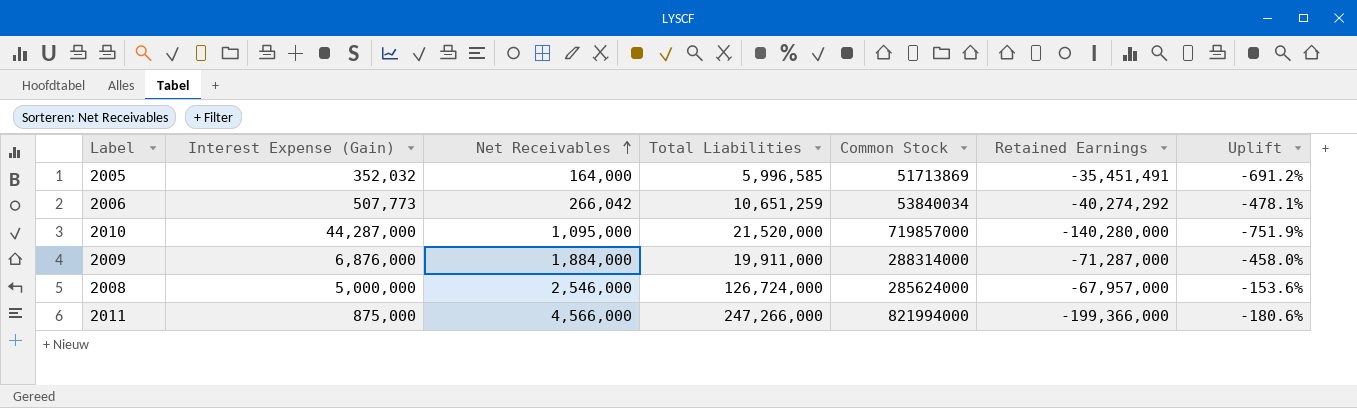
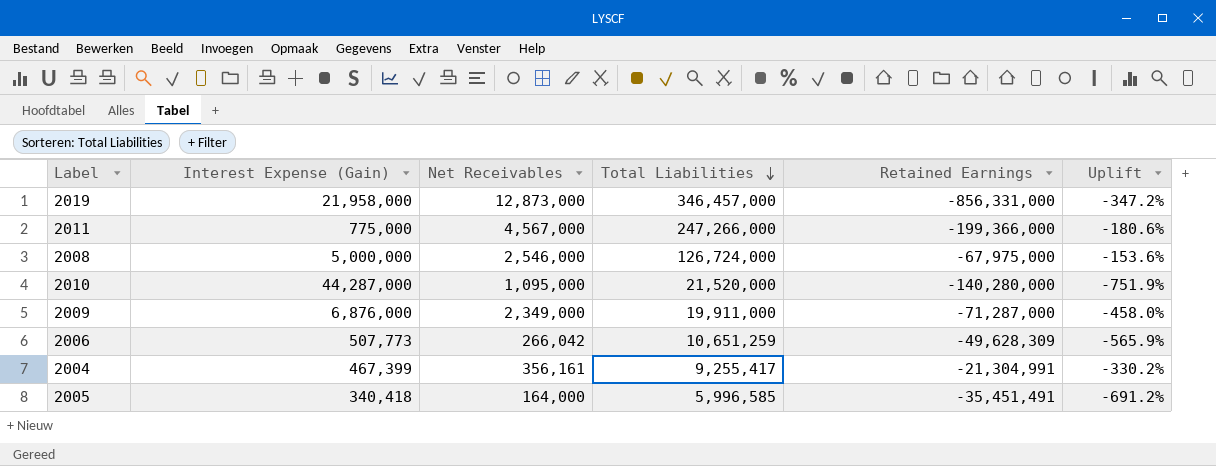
row order: Net Receivables ascending -> Total Liabilities descending
column Common Stock | position: 5 -> none
row 2019: none -> 21,958,000 | 12,873,000 | 346,457,000 | -856,331,000 | -347.2%
2011 | Interest Expense (Gain): 875,000 -> 775,000
2011 | Net Receivables: 4,566,000 -> 4,567,000
2008 | Retained Earnings: -67,957,000 -> -67,975,000
2009 | Net Receivables: 1,884,000 -> 2,349,000
2006 | Retained Earnings: -40,274,292 -> -49,628,309
2006 | Uplift: -478.1% -> -565.9%
row 2004: none -> 467,399 | 356,161 | 9,255,417 | -21,304,991 | -330.2%
2005 | Interest Expense (Gain): 352,032 -> 340,418

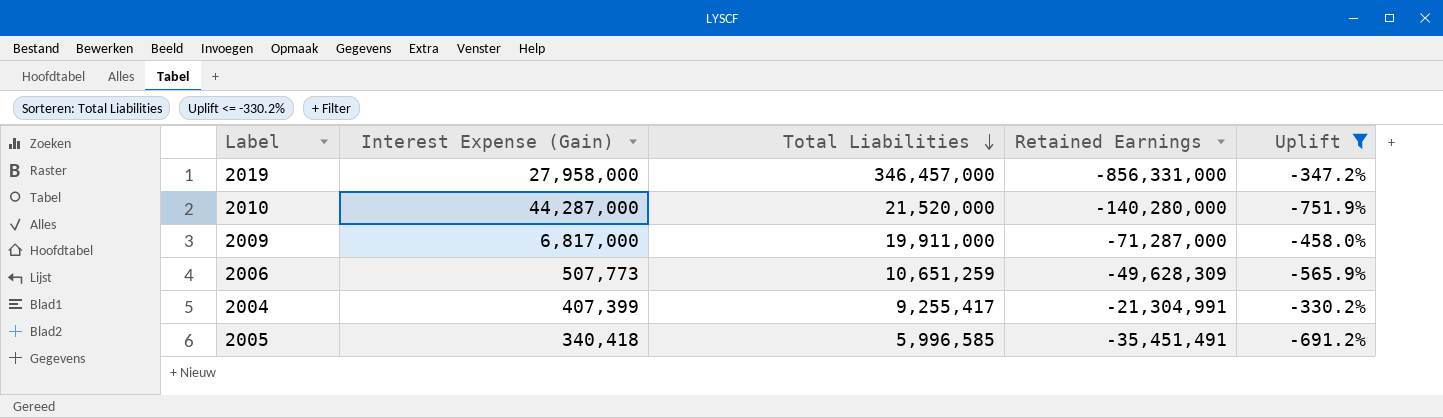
filter: none -> Uplift <= -330.2%
column Net Receivables | position: 3 -> none
2019 | Interest Expense (Gain): 21,958,000 -> 27,958,000
2009 | Interest Expense (Gain): 6,876,000 -> 6,817,000
2004 | Interest Expense (Gain): 467,399 -> 407,399

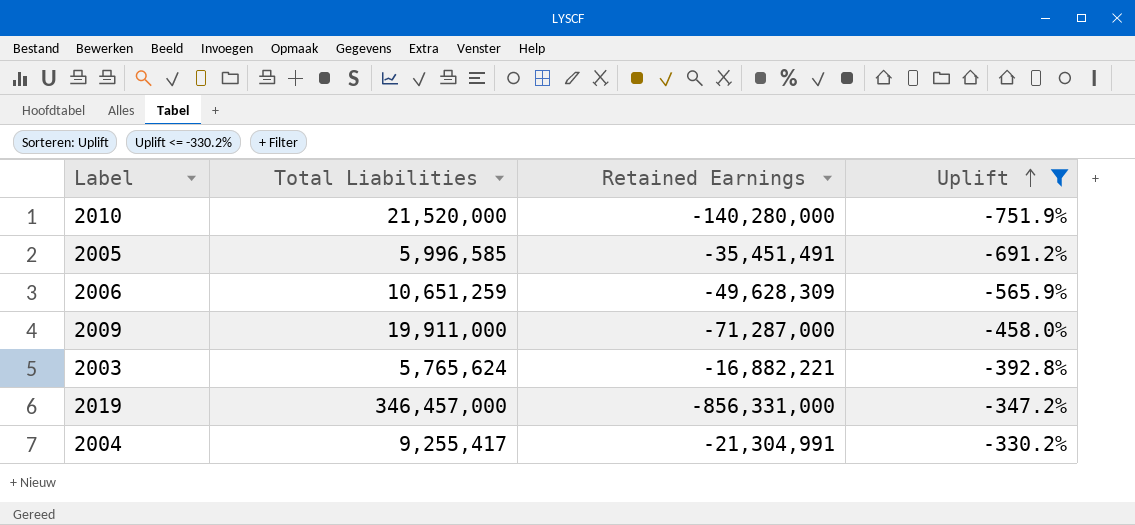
row order: Total Liabilities descending -> Uplift ascending
column Interest Expense (Gain) | position: 2 -> none
row 2003: none -> 5,765,624 | -16,882,221 | -392.8%

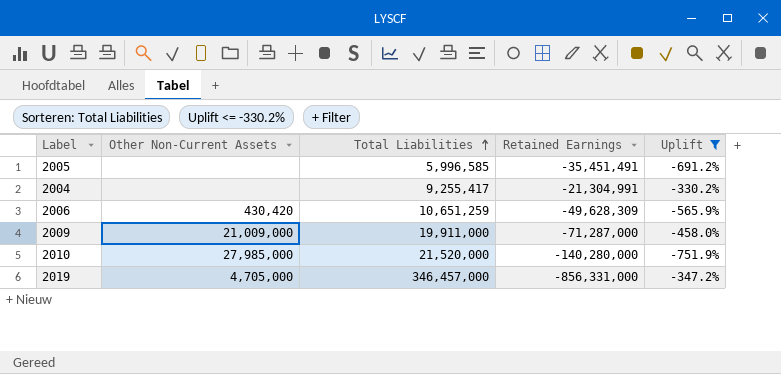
row order: Uplift ascending -> Total Liabilities ascending
column Other Non-Current Assets | position: none -> 2
row 2003: 5,765,624 | -16,882,221 | -392.8% -> none

